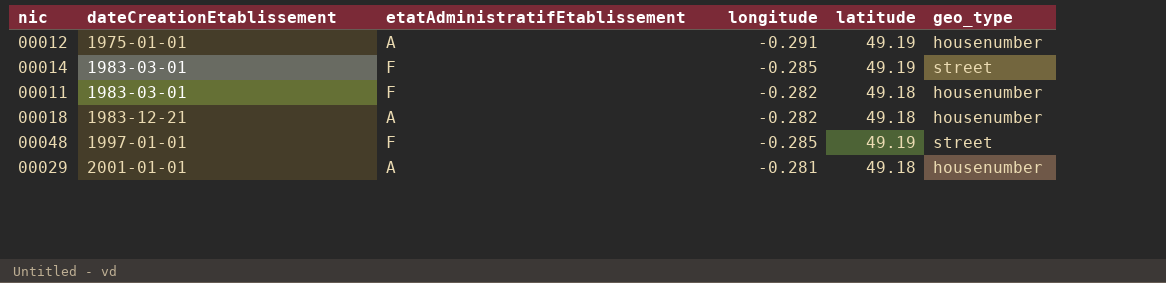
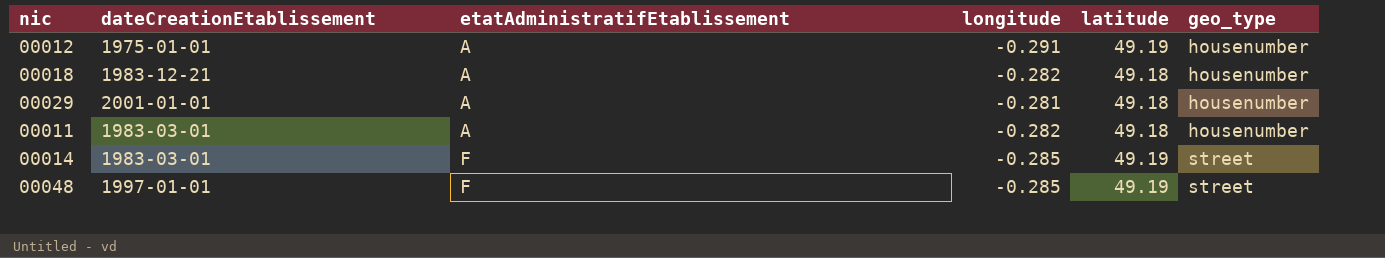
row order: dateCreationEtablissement ascending -> etatAdministratifEtablissement ascending
00011 | etatAdministratifEtablissement: F -> A

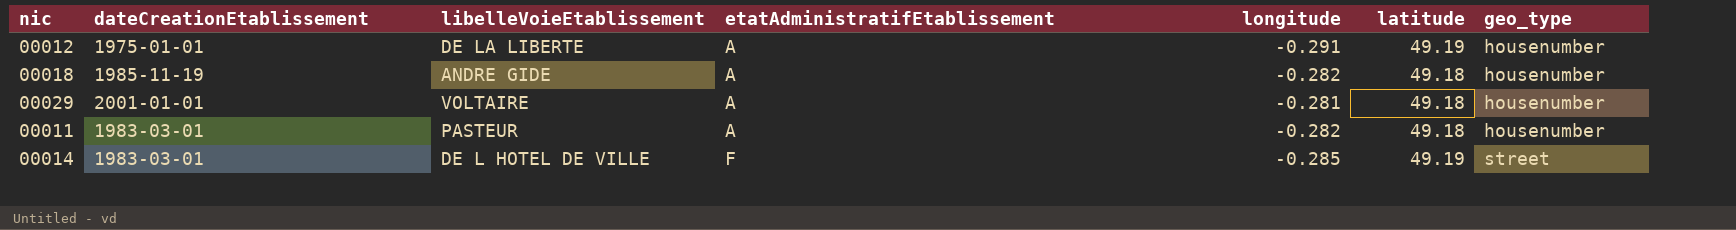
column libelleVoieEtablissement | position: none -> 3
row 00048: 1997-01-01 | F | -0.285 | 49.19 | street -> none
00018 | dateCreationEtablissement: 1983-12-21 -> 1985-11-19

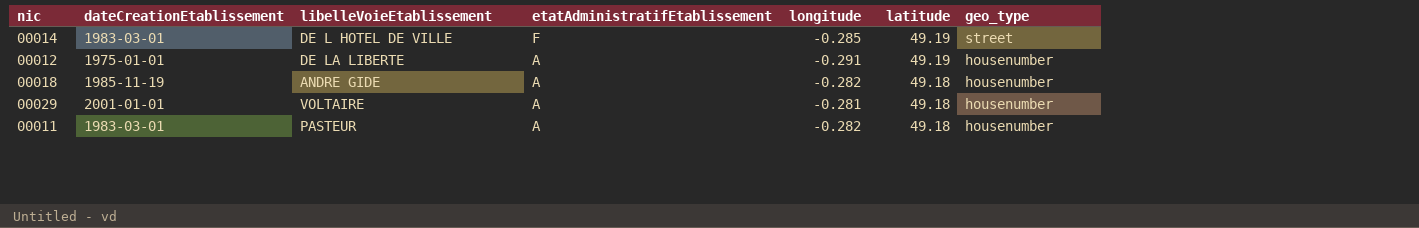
row order: etatAdministratifEtablissement ascending -> etatAdministratifEtablissement descending

